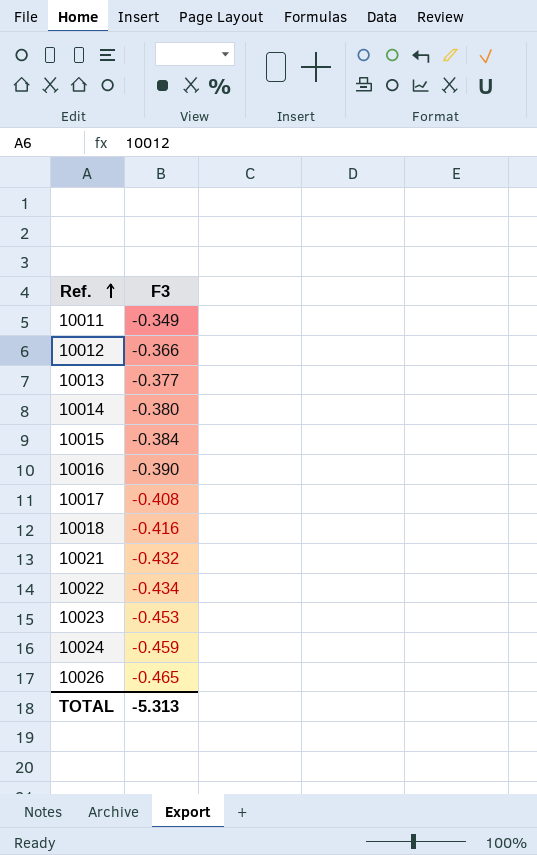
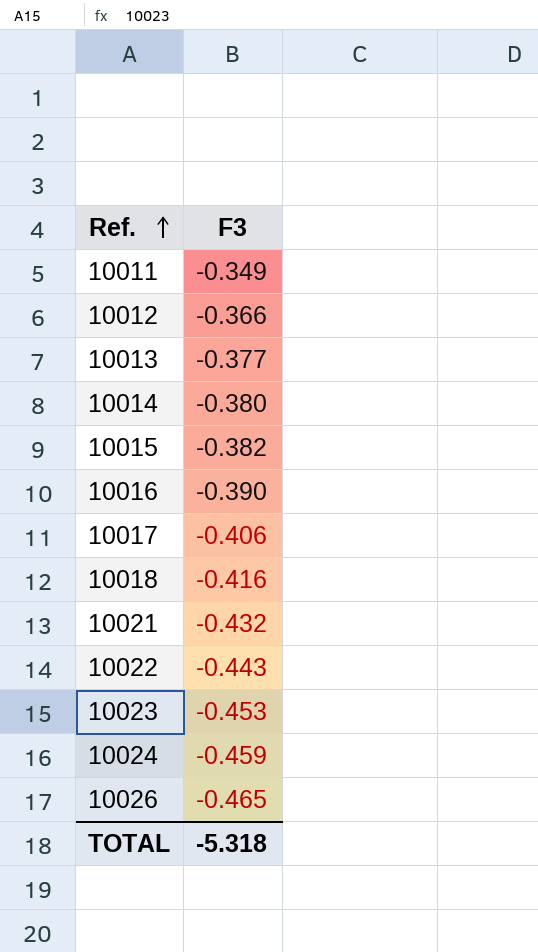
10015 | F3: -0.384 -> -0.382
10017 | F3: -0.408 -> -0.406
10022 | F3: -0.434 -> -0.443
TOTAL | F3: -5.313 -> -5.318

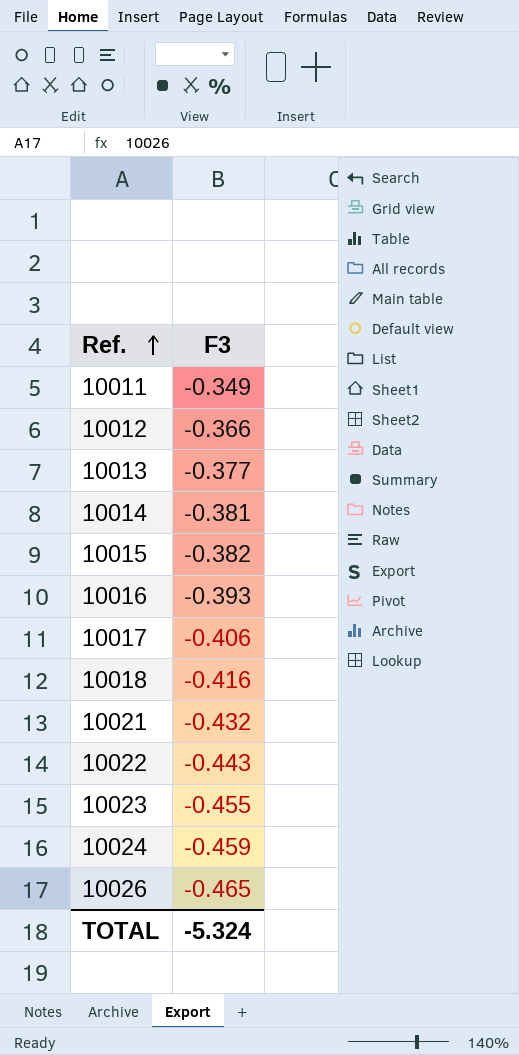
10014 | F3: -0.380 -> -0.381
10016 | F3: -0.390 -> -0.393
10023 | F3: -0.453 -> -0.455
TOTAL | F3: -5.318 -> -5.324

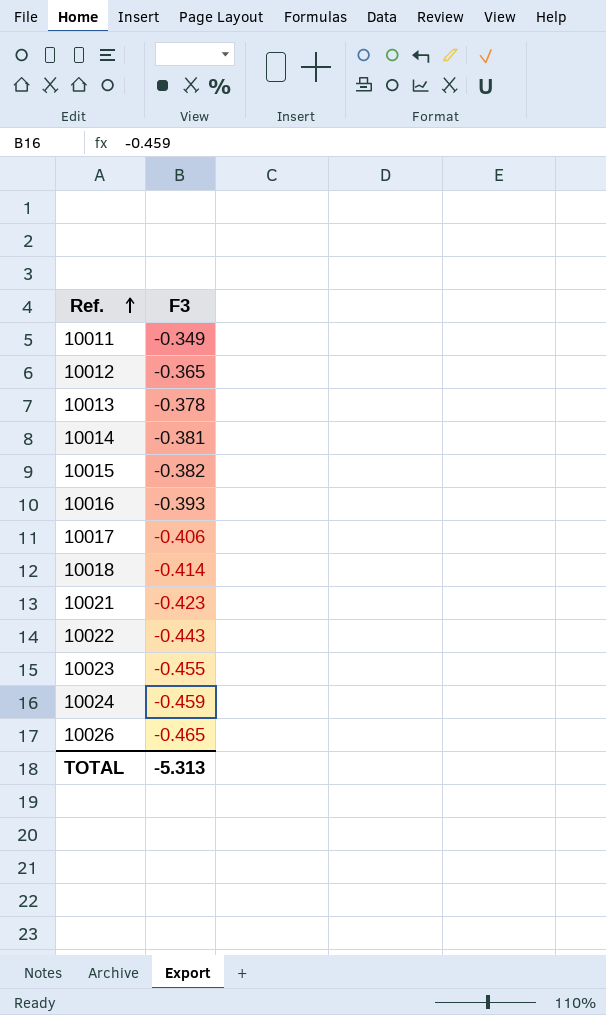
10012 | F3: -0.366 -> -0.365
10013 | F3: -0.377 -> -0.378
10018 | F3: -0.416 -> -0.414
10021 | F3: -0.432 -> -0.423
TOTAL | F3: -5.324 -> -5.313

